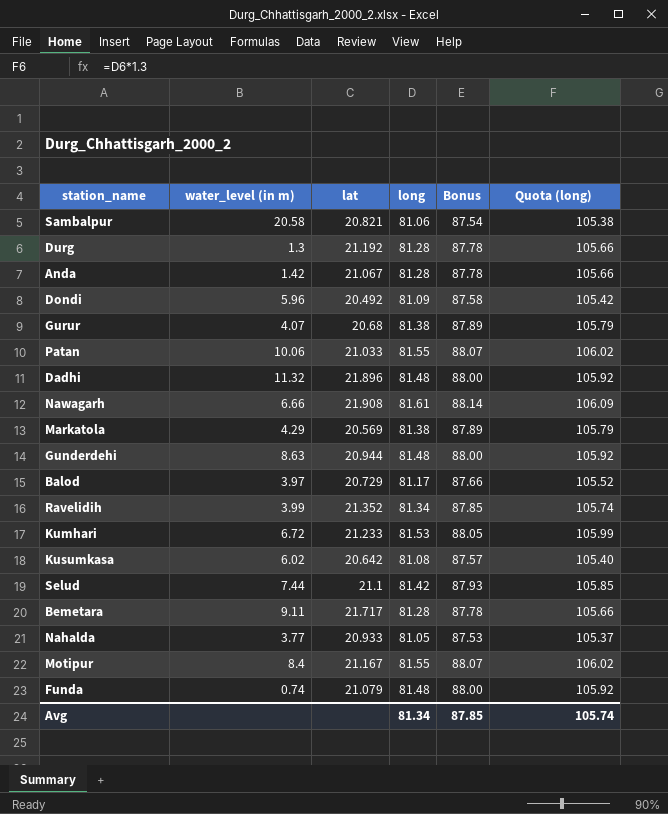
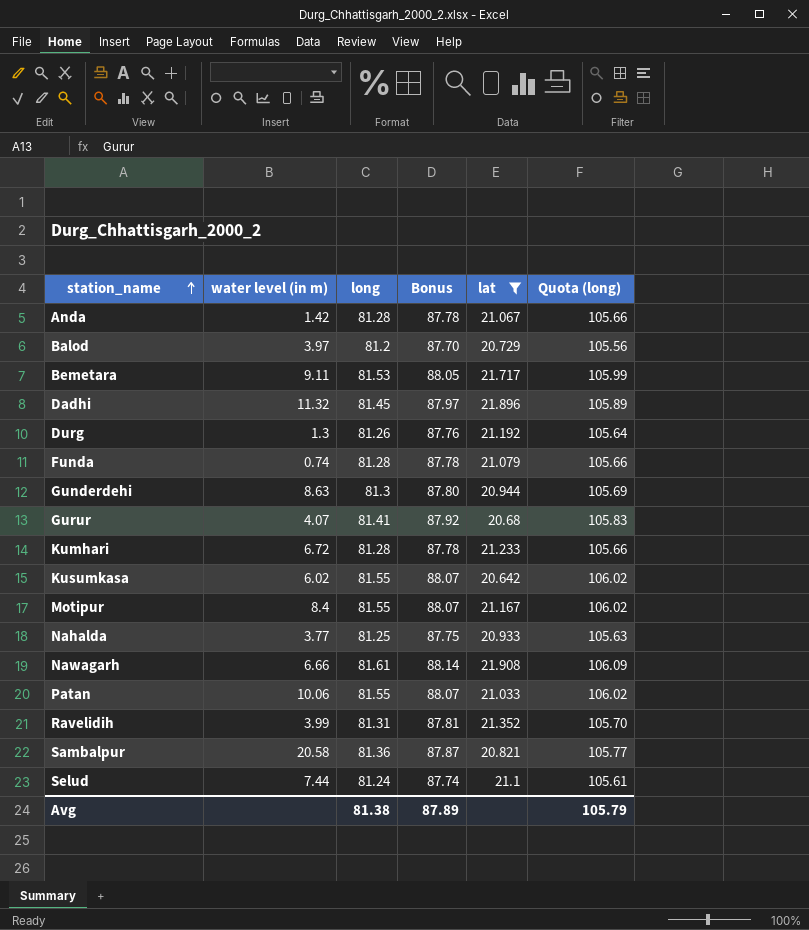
filter: none -> lat >= 20.642
row order: none -> station_name ascending
column name: water_level (in m) -> water level (in m)
column lat | position: 3 -> 5
Balod | long: 81.17 -> 81.2
Balod | Bonus: 87.66 -> 87.70
Balod | Quota (long): 105.52 -> 105.56
Bemetara | long: 81.28 -> 81.53
Bemetara | Bonus: 87.78 -> 88.05
Bemetara | Quota (long): 105.66 -> 105.99
Dadhi | long: 81.48 -> 81.45
Dadhi | Bonus: 88.00 -> 87.97
Dadhi | Quota (long): 105.92 -> 105.89
Durg | long: 81.28 -> 81.26
Durg | Bonus: 87.78 -> 87.76
Durg | Quota (long): 105.66 -> 105.64
Funda | long: 81.48 -> 81.28
Funda | Bonus: 88.00 -> 87.78
Funda | Quota (long): 105.92 -> 105.66
Gunderdehi | long: 81.48 -> 81.3
Gunderdehi | Bonus: 88.00 -> 87.80
Gunderdehi | Quota (long): 105.92 -> 105.69
Gurur | long: 81.38 -> 81.41
Gurur | Bonus: 87.89 -> 87.92
Gurur | Quota (long): 105.79 -> 105.83
Kumhari | long: 81.53 -> 81.28
Kumhari | Bonus: 88.05 -> 87.78
Kumhari | Quota (long): 105.99 -> 105.66
Kusumkasa | long: 81.08 -> 81.55
Kusumkasa | Bonus: 87.57 -> 88.07
Kusumkasa | Quota (long): 105.40 -> 106.02
Nahalda | long: 81.05 -> 81.25
Nahalda | Bonus: 87.53 -> 87.75
Nahalda | Quota (long): 105.37 -> 105.63
Ravelidih | long: 81.34 -> 81.31
Ravelidih | Bonus: 87.85 -> 87.81
Ravelidih | Quota (long): 105.74 -> 105.70
Sambalpur | long: 81.06 -> 81.36
Sambalpur | Bonus: 87.54 -> 87.87
Sambalpur | Quota (long): 105.38 -> 105.77
Selud | long: 81.42 -> 81.24
Selud | Bonus: 87.93 -> 87.74
Selud | Quota (long): 105.85 -> 105.61
Avg | long: 81.34 -> 81.38
Avg | Bonus: 87.85 -> 87.89
Avg | Quota (long): 105.74 -> 105.79

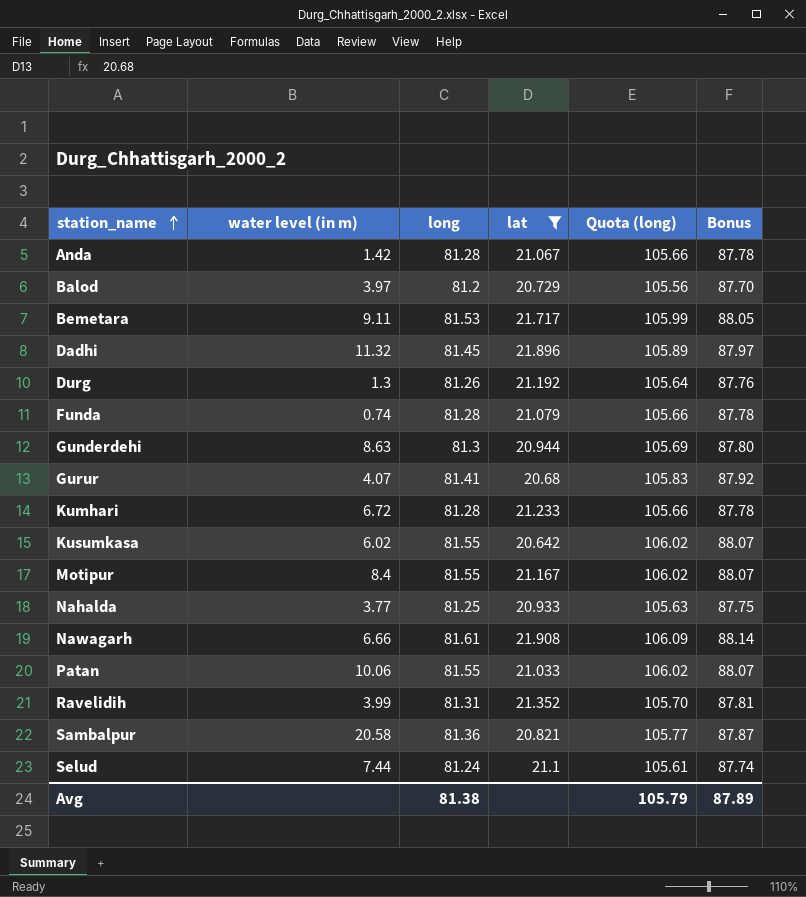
column Bonus | position: 4 -> 6

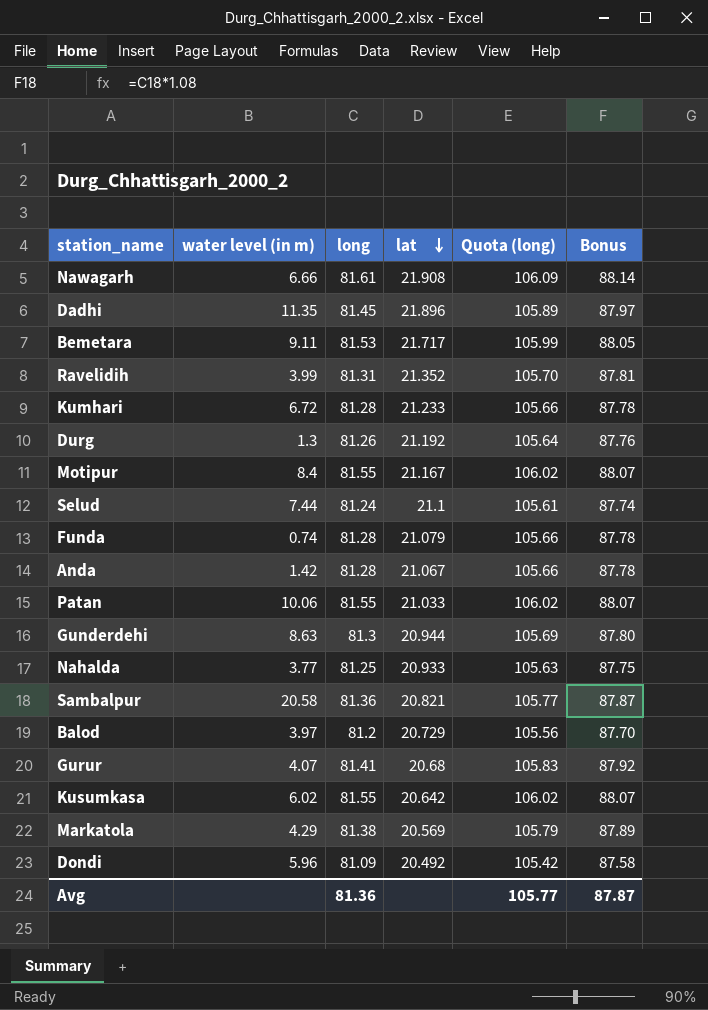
filter: lat >= 20.642 -> none
row order: station_name ascending -> lat descending
Dadhi | water level (in m): 11.32 -> 11.35
Avg | long: 81.38 -> 81.36
Avg | Quota (long): 105.79 -> 105.77
Avg | Bonus: 87.89 -> 87.87

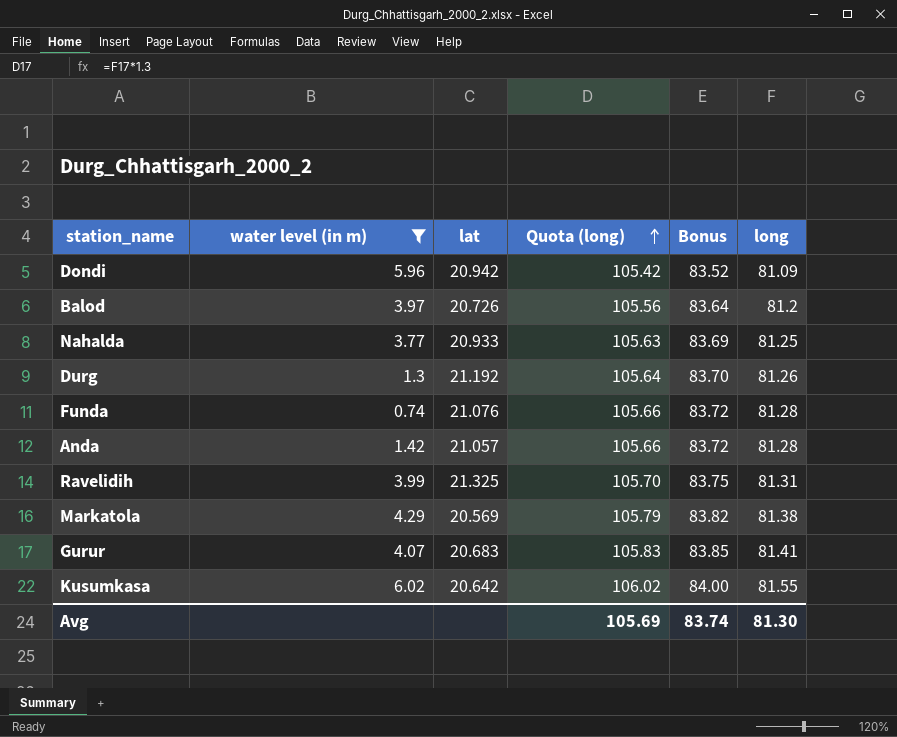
filter: none -> water level (in m) <= 6.02
row order: lat descending -> Quota (long) ascending
column Bonus | formula: [long] * 1.08 -> [long] * 1.03
column long | position: 3 -> 6
Dondi | lat: 20.492 -> 20.942
Balod | lat: 20.729 -> 20.726
Funda | lat: 21.079 -> 21.076
Anda | lat: 21.067 -> 21.057
Ravelidih | lat: 21.352 -> 21.325
Gurur | lat: 20.68 -> 20.683
Avg | Quota (long): 105.77 -> 105.69
Avg | Bonus: 87.87 -> 83.74
Avg | long: 81.36 -> 81.30

